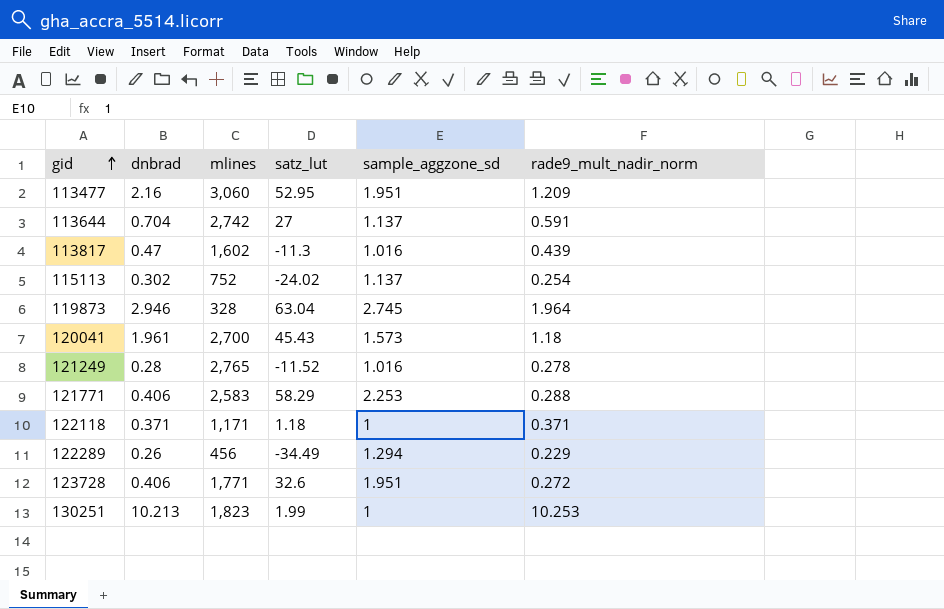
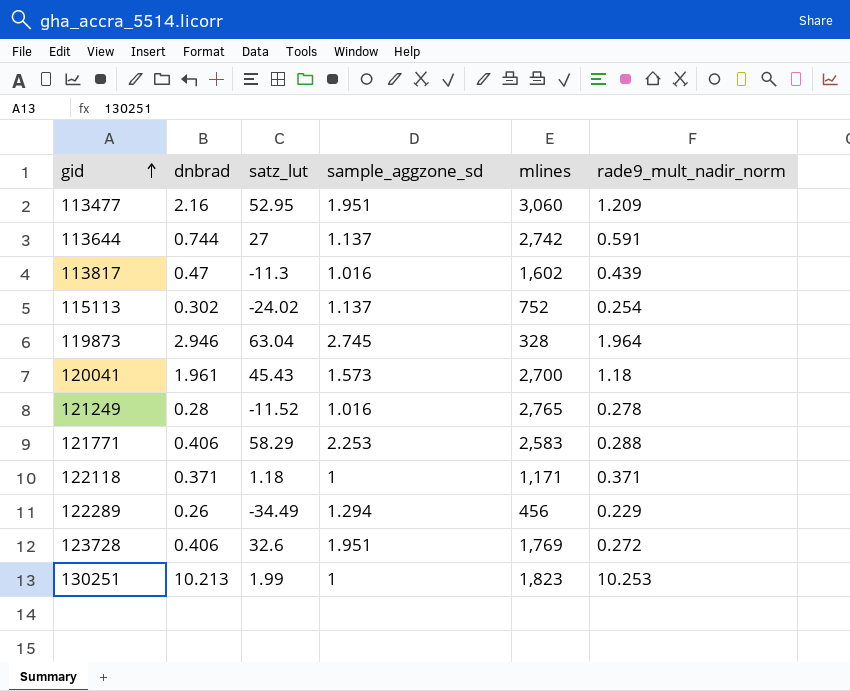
column mlines | position: 3 -> 5
113644 | dnbrad: 0.704 -> 0.744
123728 | mlines: 1,771 -> 1,769

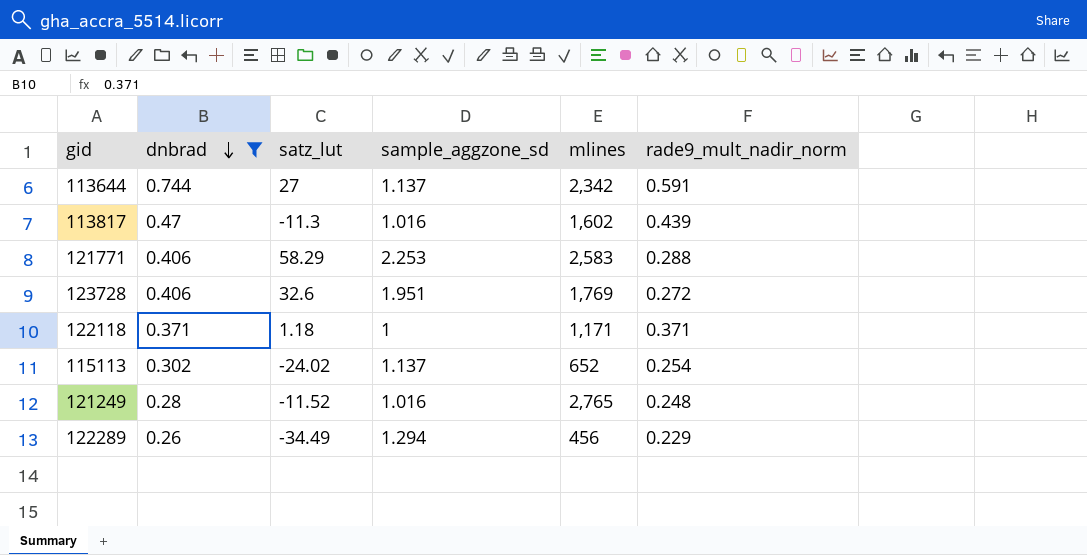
filter: none -> dnbrad <= 0.744
row order: gid ascending -> dnbrad descending
113644 | mlines: 2,742 -> 2,342
115113 | mlines: 752 -> 652
121249 | rade9_mult_nadir_norm: 0.278 -> 0.248

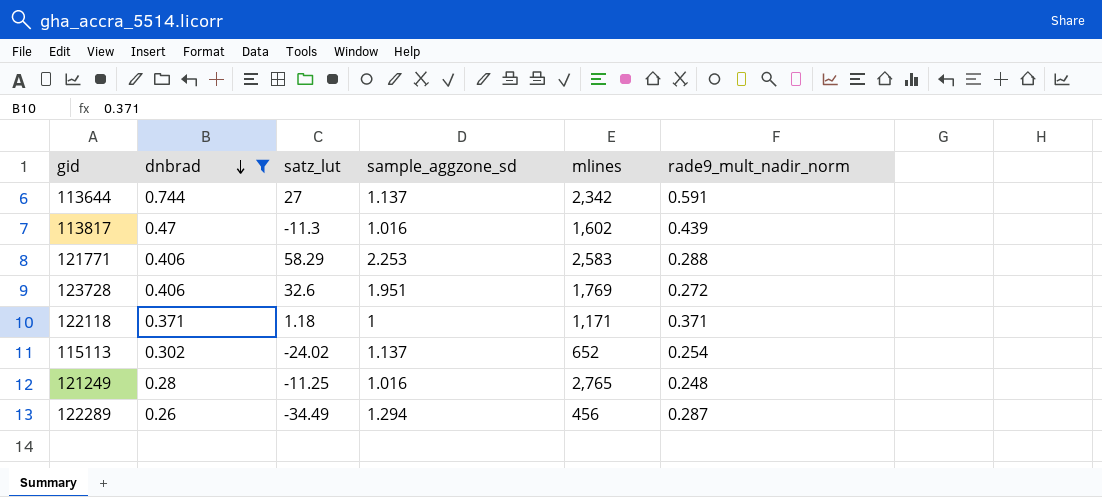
121249 | satz_lut: -11.52 -> -11.25
122289 | rade9_mult_nadir_norm: 0.229 -> 0.287

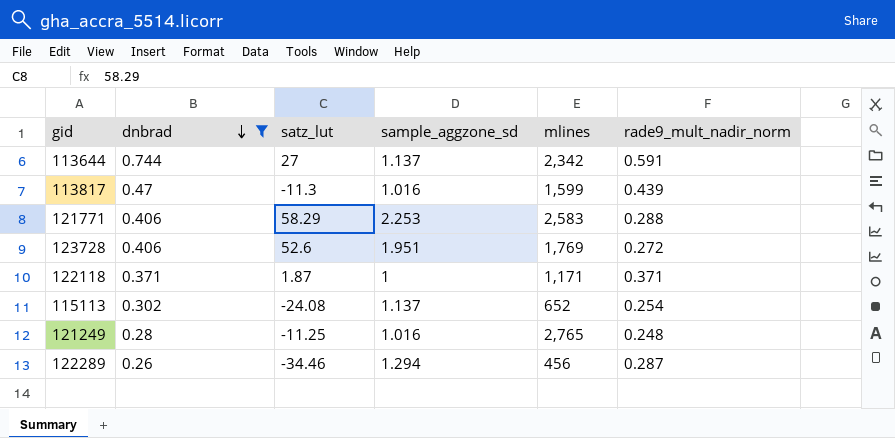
113817 | mlines: 1,602 -> 1,599
123728 | satz_lut: 32.6 -> 52.6
122118 | satz_lut: 1.18 -> 1.87
115113 | satz_lut: -24.02 -> -24.08
122289 | satz_lut: -34.49 -> -34.46

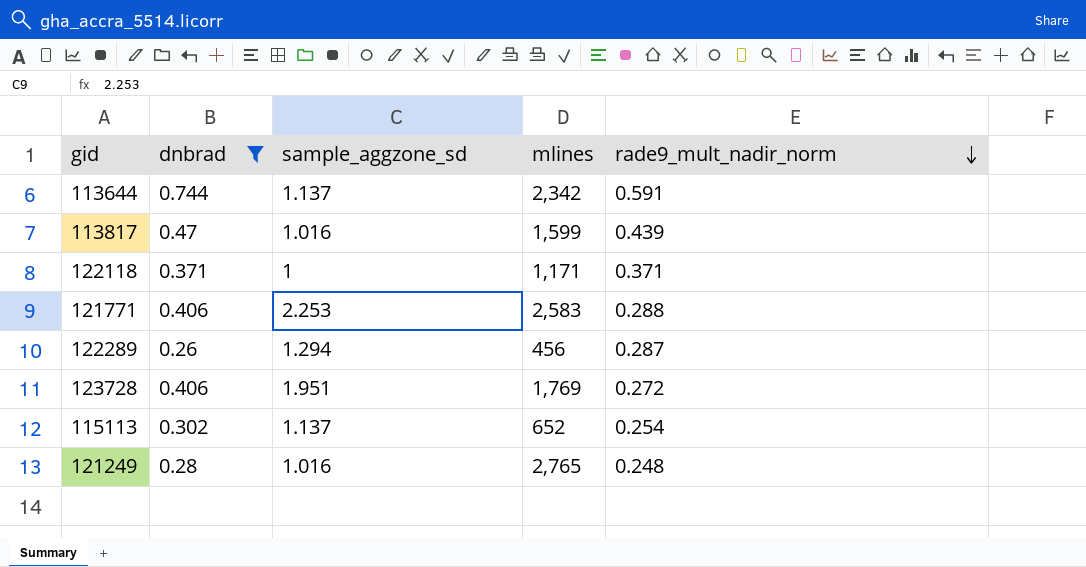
row order: dnbrad descending -> rade9_mult_nadir_norm descending
column satz_lut | position: 3 -> none

